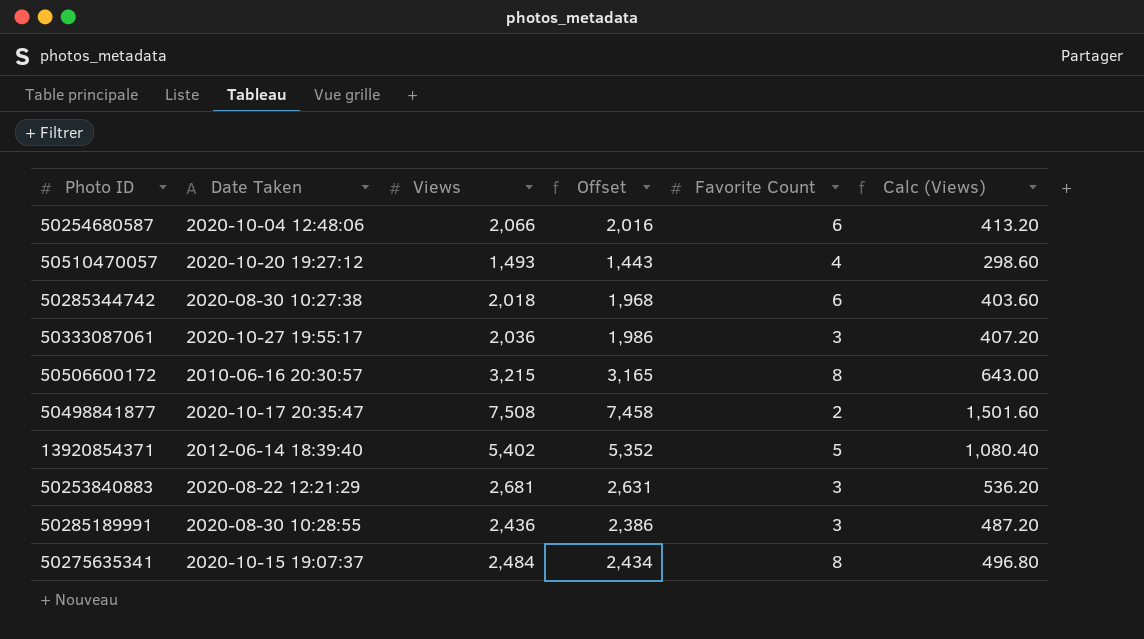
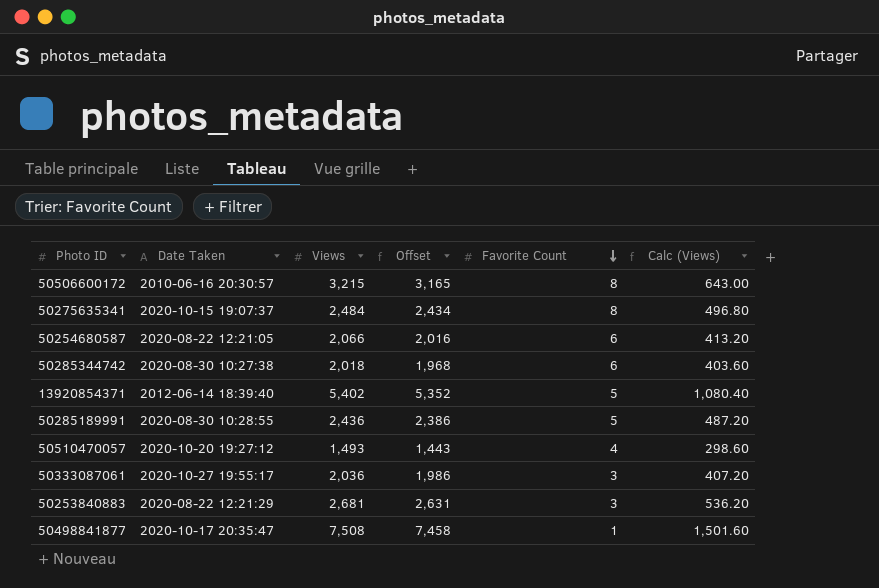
row order: none -> Favorite Count descending
50254680587 | Date Taken: 2020-10-04 12:48:06 -> 2020-08-22 12:21:05
50285189991 | Favorite Count: 3 -> 5
50498841877 | Favorite Count: 2 -> 1

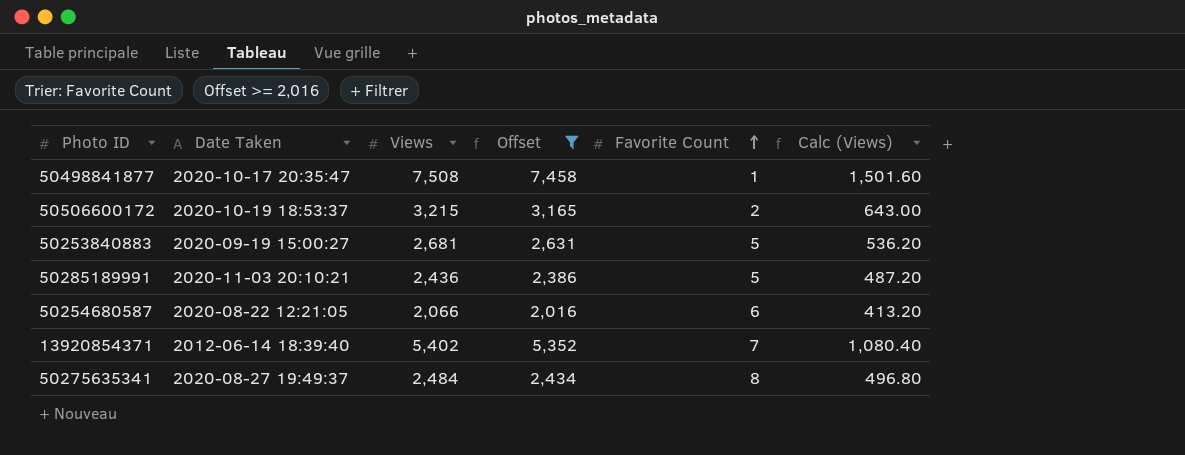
filter: none -> Offset >= 2,016
row order: Favorite Count descending -> Favorite Count ascending
50506600172 | Date Taken: 2010-06-16 20:30:57 -> 2020-10-19 18:53:37
50506600172 | Favorite Count: 8 -> 2
50253840883 | Date Taken: 2020-08-22 12:21:29 -> 2020-09-19 15:00:27
50253840883 | Favorite Count: 3 -> 5
50285189991 | Date Taken: 2020-08-30 10:28:55 -> 2020-11-03 20:10:21
13920854371 | Favorite Count: 5 -> 7
50275635341 | Date Taken: 2020-10-15 19:07:37 -> 2020-08-27 19:49:37

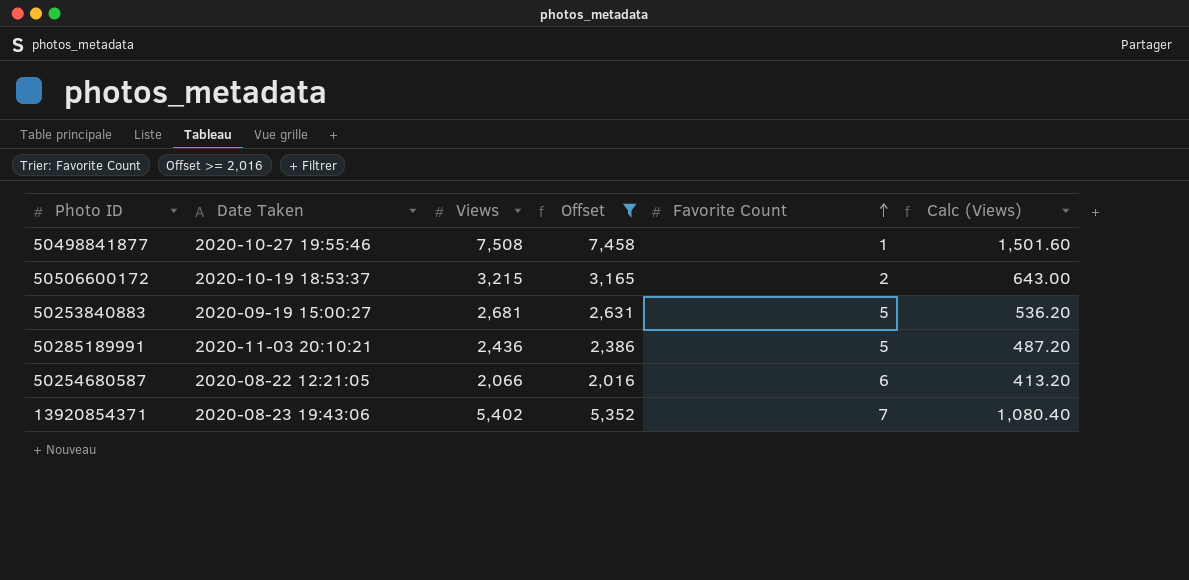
row 50275635341: 2020-08-27 19:49:37 | 2,484 | 2,434 | 8 | 496.80 -> none
50498841877 | Date Taken: 2020-10-17 20:35:47 -> 2020-10-27 19:55:46
13920854371 | Date Taken: 2012-06-14 18:39:40 -> 2020-08-23 19:43:06

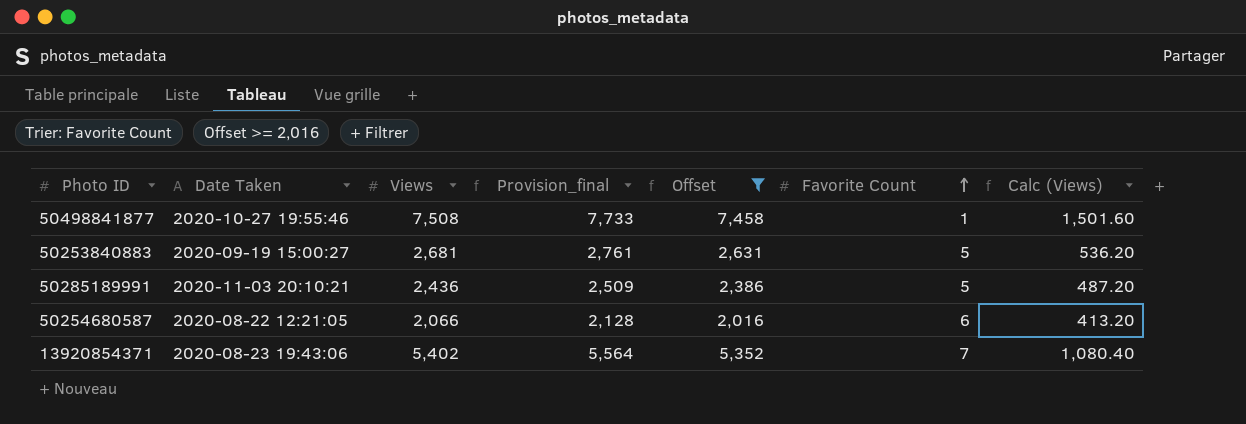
column Provision_final | formula: none -> [Views] * 1.03
row 50506600172: 2020-10-19 18:53:37 | 3,215 | 3,165 | 2 | 643.00 -> none

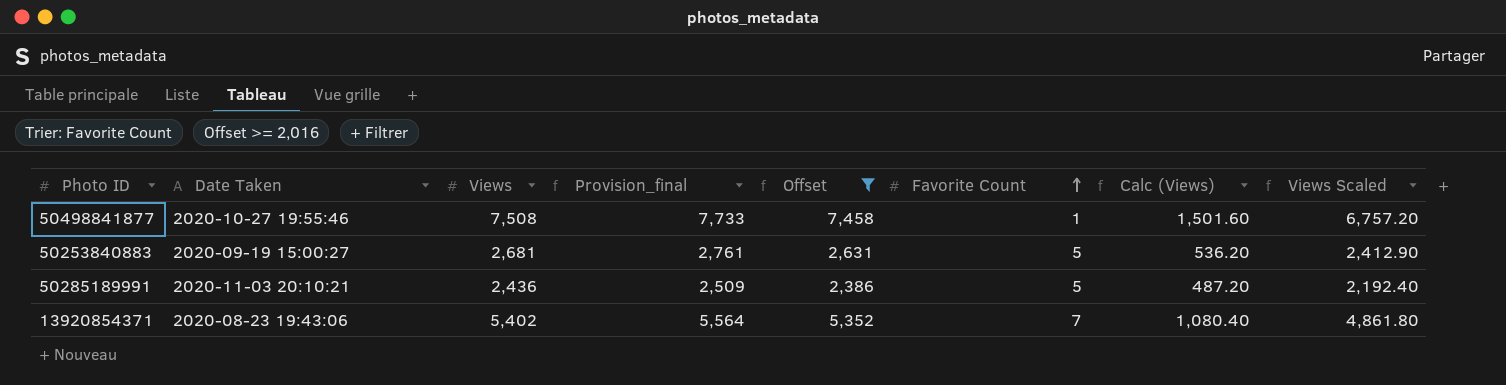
column Views Scaled | formula: none -> [Views] * 0.9
row 50254680587: 2020-08-22 12:21:05 | 2,066 | 2,128 | 2,016 | 6 | 413.20 -> none

